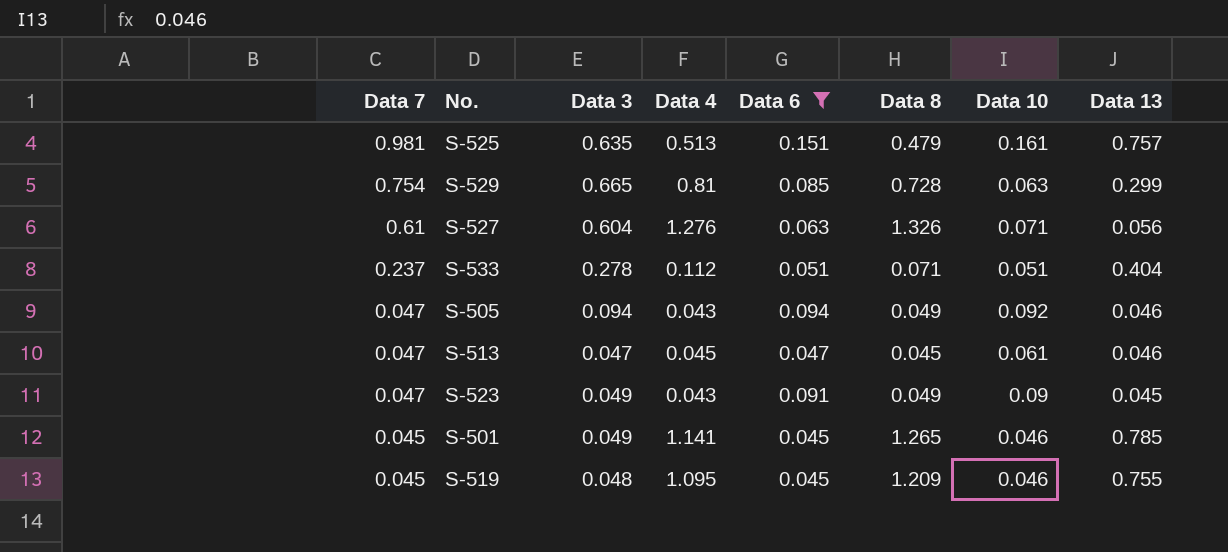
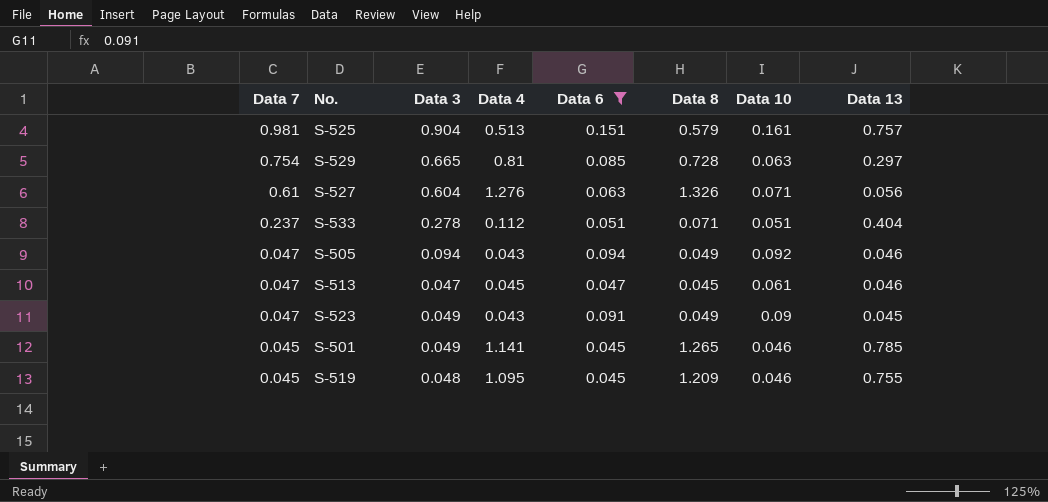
S-525 | Data 3: 0.635 -> 0.904
S-525 | Data 8: 0.479 -> 0.579
S-529 | Data 13: 0.299 -> 0.297

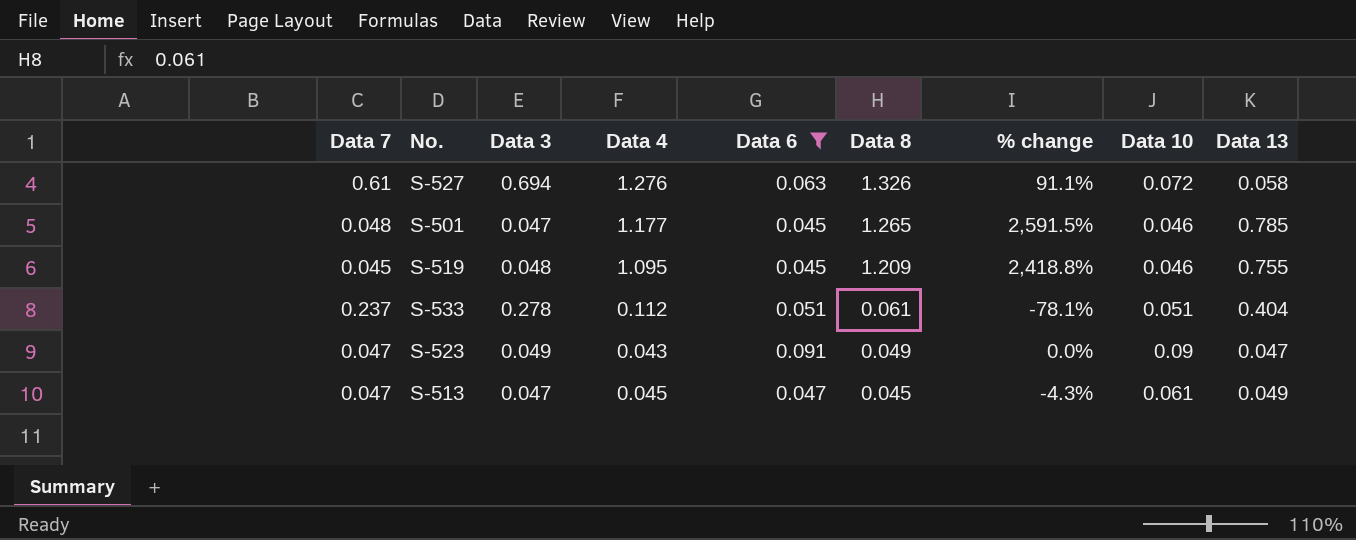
row order: Data 7 descending -> Data 8 descending
column % change | formula: none -> ([Data 8] - [Data 3]) / [Data 3]
row S-525: 0.981 | 0.904 | 0.513 | 0.151 | 0.579 | 0.161 | 0.757 -> none
row S-529: 0.754 | 0.665 | 0.81 | 0.085 | 0.728 | 0.063 | 0.297 -> none
row S-505: 0.047 | 0.094 | 0.043 | 0.094 | 0.049 | 0.092 | 0.046 -> none
S-527 | Data 3: 0.604 -> 0.694
S-527 | Data 10: 0.071 -> 0.072
S-527 | Data 13: 0.056 -> 0.058
S-501 | Data 7: 0.045 -> 0.048
S-501 | Data 3: 0.049 -> 0.047
S-501 | Data 4: 1.141 -> 1.177
S-533 | Data 8: 0.071 -> 0.061
S-523 | Data 13: 0.045 -> 0.047
S-513 | Data 13: 0.046 -> 0.049

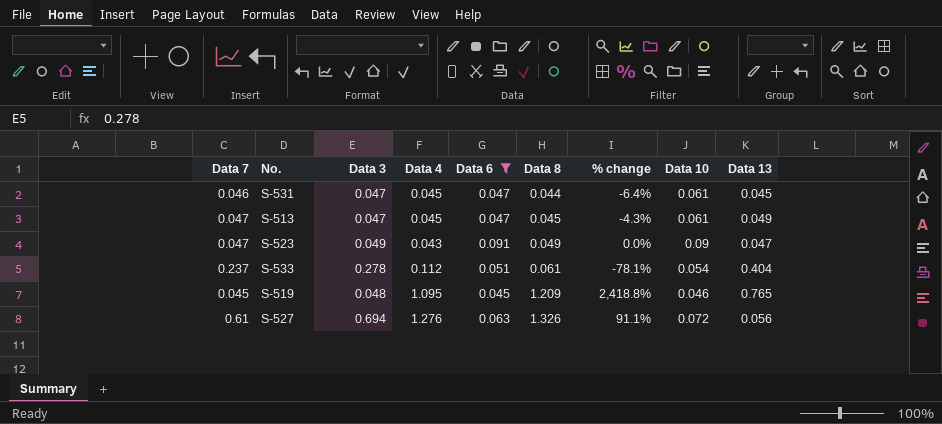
row order: Data 8 descending -> Data 8 ascending
row S-501: 0.048 | 0.047 | 1.177 | 0.045 | 1.265 | 2,591.5% | 0.046 | 0.785 -> none
row S-531: none -> 0.046 | 0.047 | 0.045 | 0.047 | 0.044 | -6.4% | 0.061 | 0.045
S-533 | Data 10: 0.051 -> 0.054
S-519 | Data 13: 0.755 -> 0.765
S-527 | Data 13: 0.058 -> 0.056

